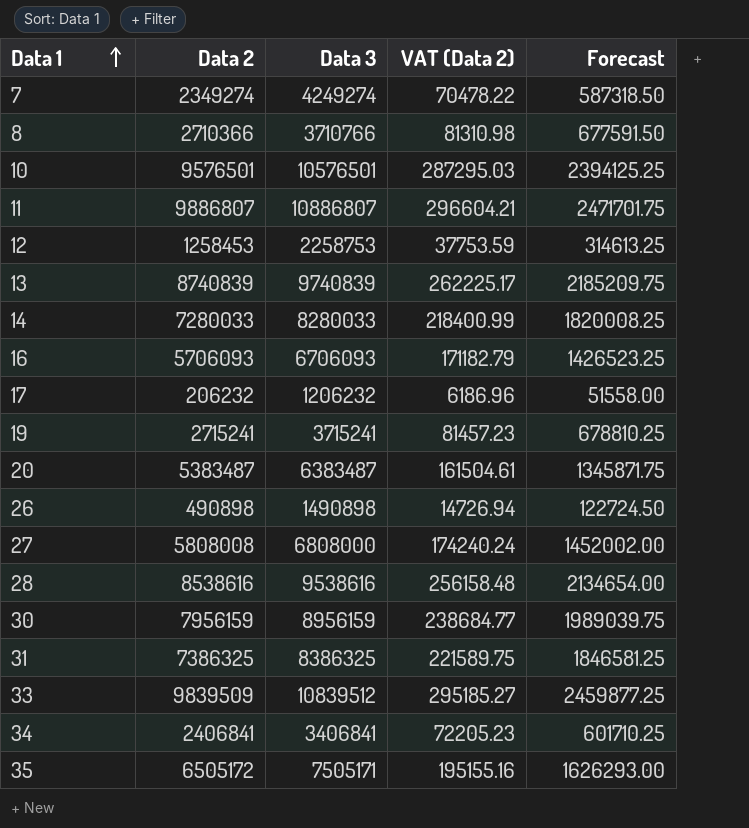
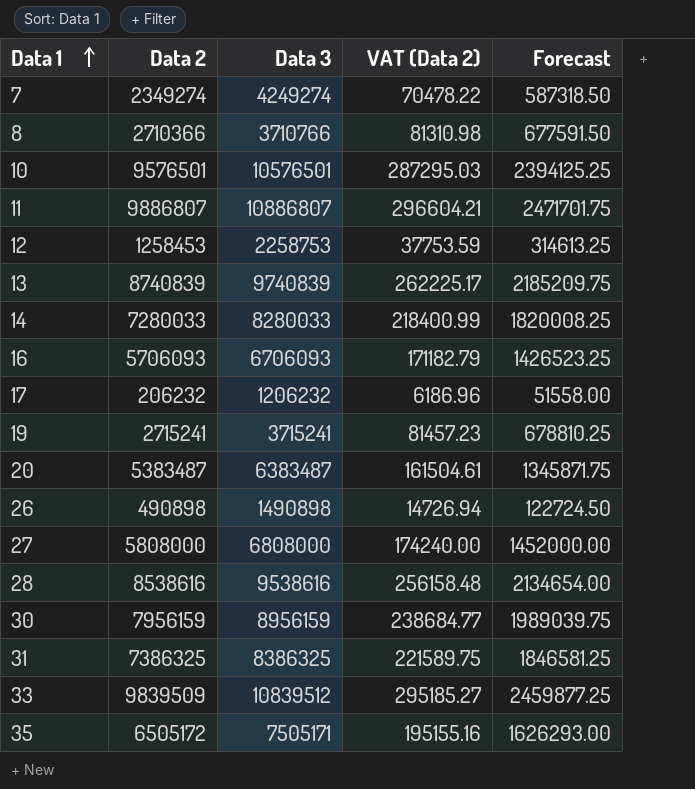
row 34: 2406841 | 3406841 | 72205.23 | 601710.25 -> none
27 | Data 2: 5808008 -> 5808000
27 | VAT (Data 2): 174240.24 -> 174240.00
27 | Forecast: 1452002.00 -> 1452000.00

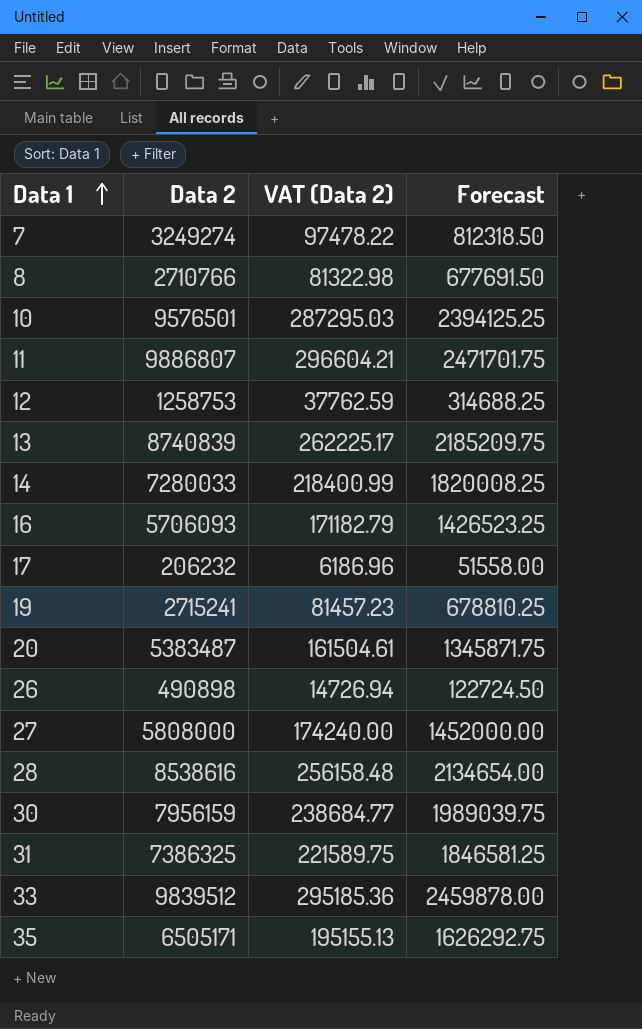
column Data 3 | position: 3 -> none
7 | Data 2: 2349274 -> 3249274
7 | VAT (Data 2): 70478.22 -> 97478.22
7 | Forecast: 587318.50 -> 812318.50
8 | Data 2: 2710366 -> 2710766
8 | VAT (Data 2): 81310.98 -> 81322.98
8 | Forecast: 677591.50 -> 677691.50
12 | Data 2: 1258453 -> 1258753
12 | VAT (Data 2): 37753.59 -> 37762.59
12 | Forecast: 314613.25 -> 314688.25
33 | Data 2: 9839509 -> 9839512
33 | VAT (Data 2): 295185.27 -> 295185.36
33 | Forecast: 2459877.25 -> 2459878.00
35 | Data 2: 6505172 -> 6505171
35 | VAT (Data 2): 195155.16 -> 195155.13
35 | Forecast: 1626293.00 -> 1626292.75

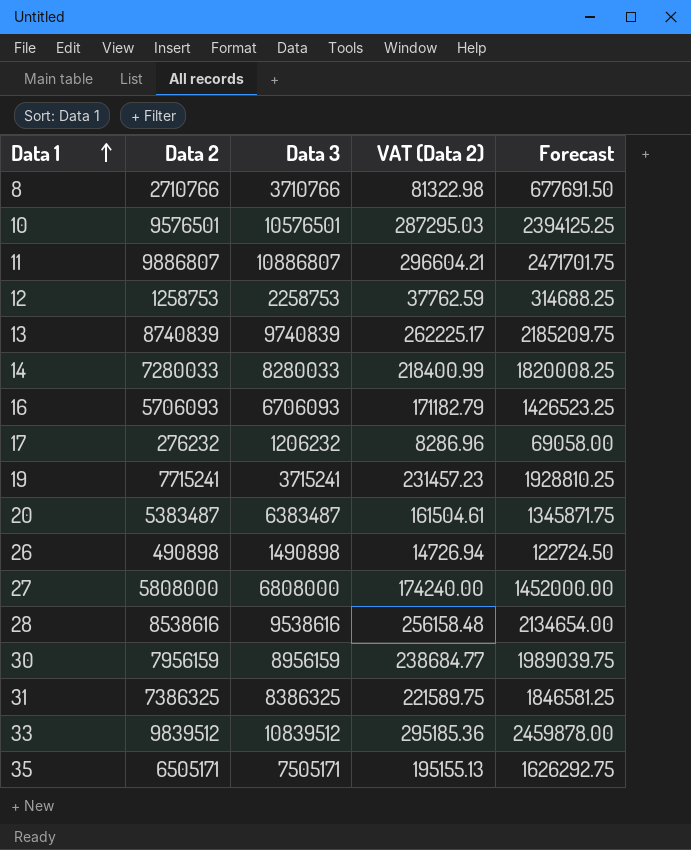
column Data 3 | position: none -> 3
row 7: 3249274 | 97478.22 | 812318.50 -> none
17 | Data 2: 206232 -> 276232
17 | VAT (Data 2): 6186.96 -> 8286.96
17 | Forecast: 51558.00 -> 69058.00
19 | Data 2: 2715241 -> 7715241
19 | VAT (Data 2): 81457.23 -> 231457.23
19 | Forecast: 678810.25 -> 1928810.25

